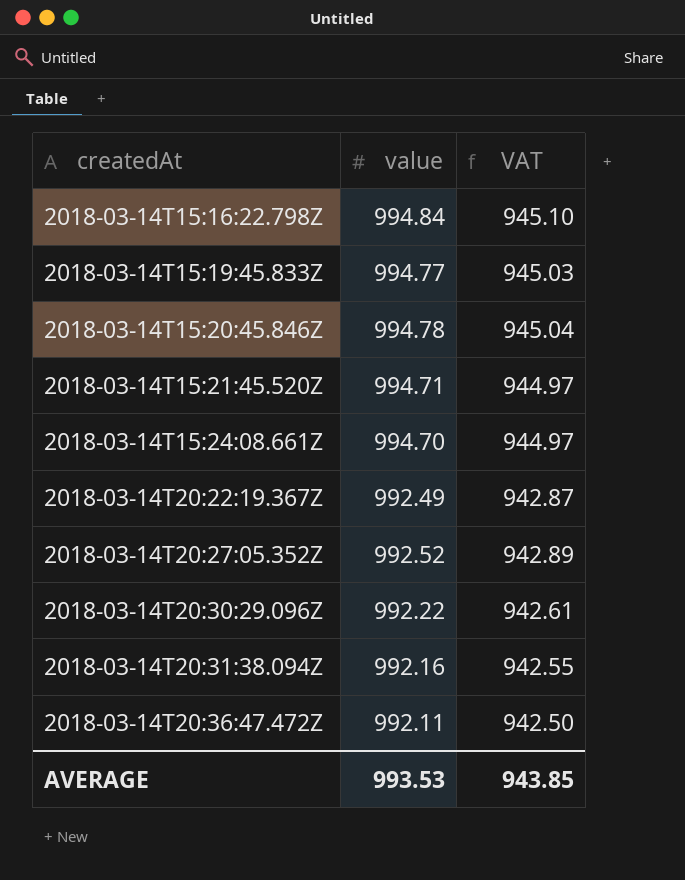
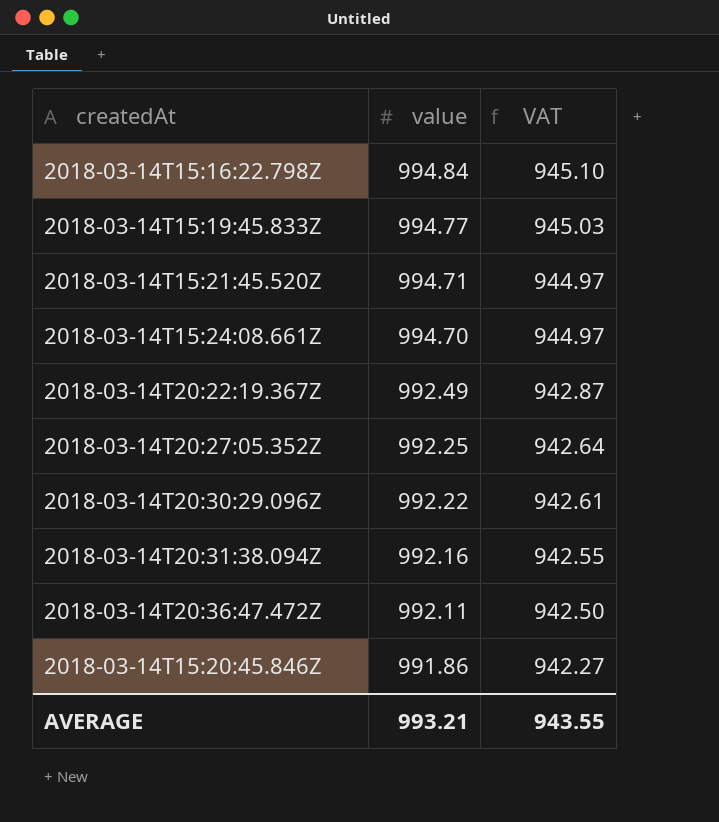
row order: createdAt ascending -> value descending
2018-03-14T20:27:05.352Z | value: 992.52 -> 992.25
2018-03-14T20:27:05.352Z | VAT: 942.89 -> 942.64
2018-03-14T15:20:45.846Z | value: 994.78 -> 991.86
2018-03-14T15:20:45.846Z | VAT: 945.04 -> 942.27
AVERAGE | value: 993.53 -> 993.21
AVERAGE | VAT: 943.85 -> 943.55

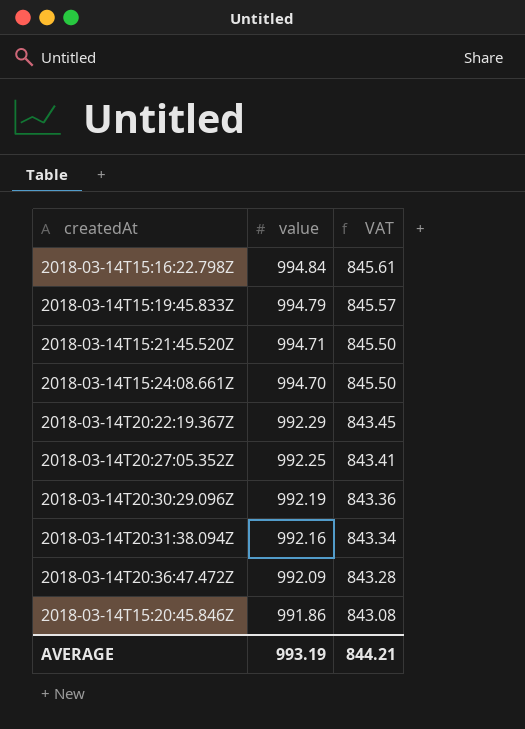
column VAT | formula: [value] * 0.95 -> [value] * 0.85
2018-03-14T15:19:45.833Z | value: 994.77 -> 994.79
2018-03-14T20:22:19.367Z | value: 992.49 -> 992.29
2018-03-14T20:30:29.096Z | value: 992.22 -> 992.19
2018-03-14T20:36:47.472Z | value: 992.11 -> 992.09
AVERAGE | value: 993.21 -> 993.19
AVERAGE | VAT: 943.55 -> 844.21

